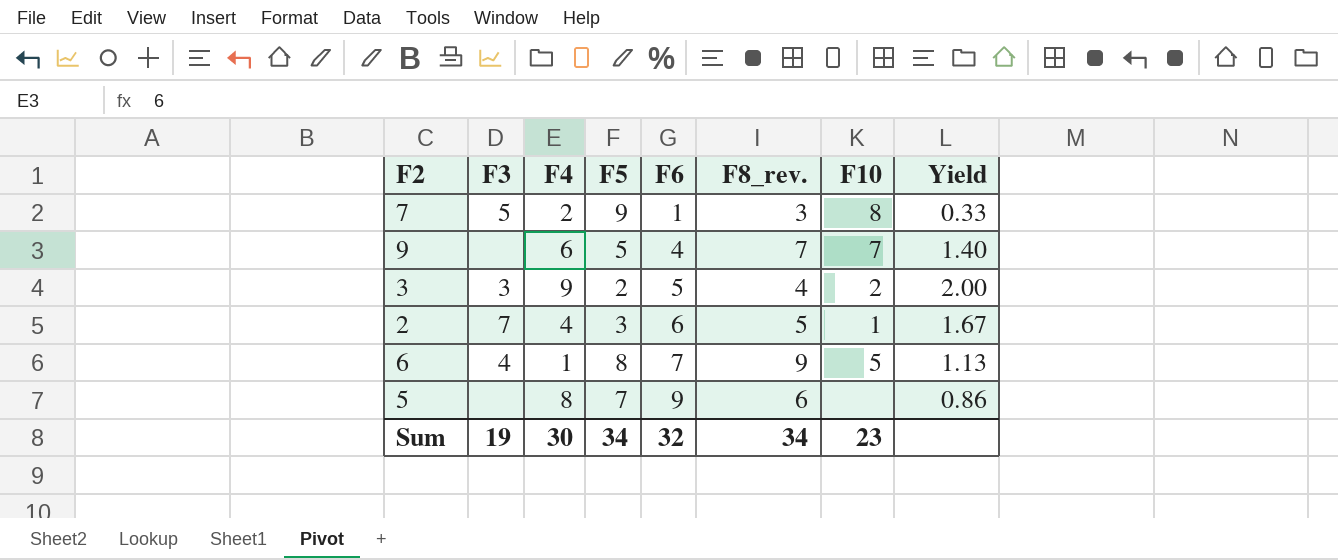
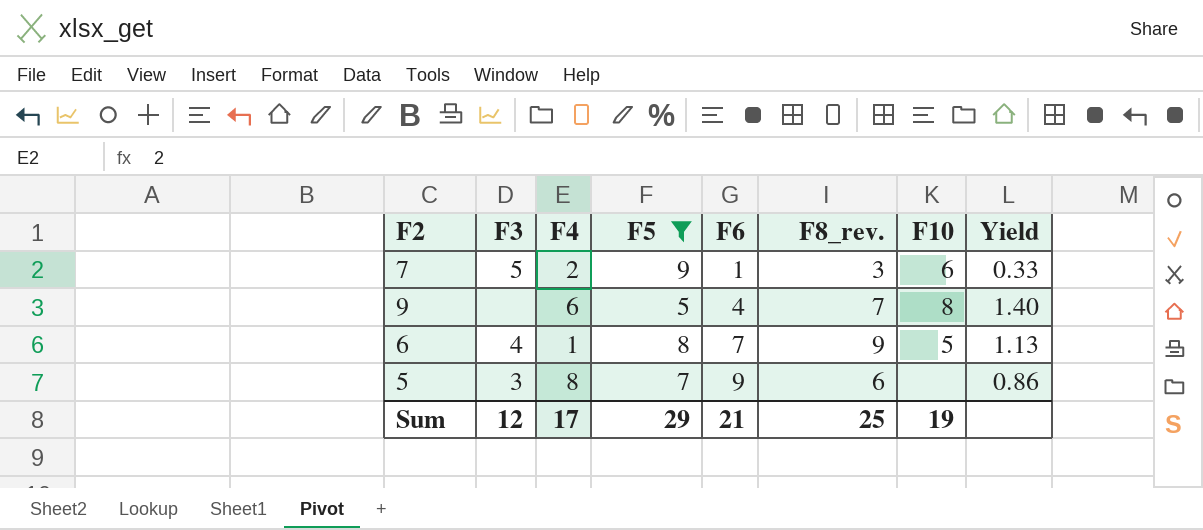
filter: none -> F5 >= 5
7 | F10: 8 -> 6
9 | F10: 7 -> 8
5 | F3: none -> 3
Sum | F3: 19 -> 12
Sum | F4: 30 -> 17
Sum | F5: 34 -> 29
Sum | F6: 32 -> 21
Sum | F8_rev.: 34 -> 25
Sum | F10: 23 -> 19

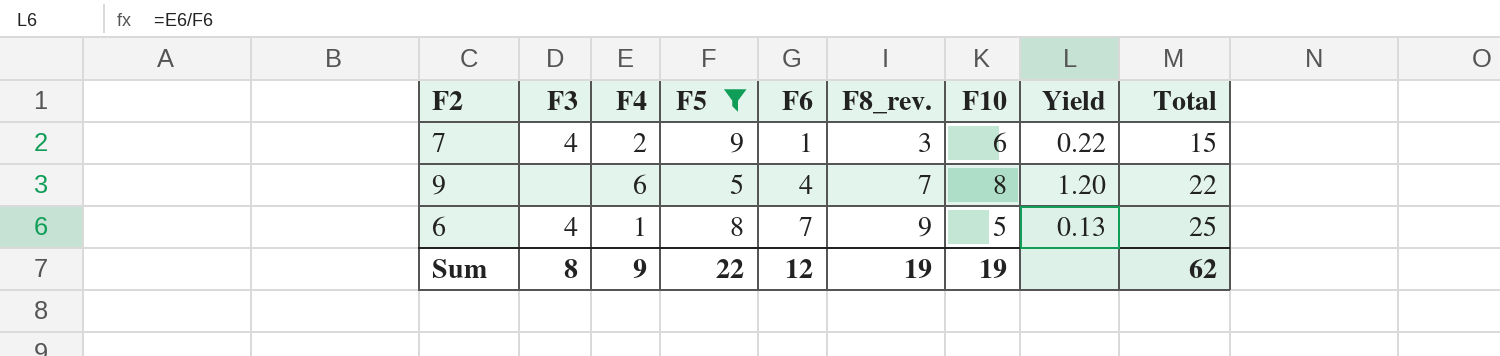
column Yield | formula: [F8_rev.] / [F5] -> [F4] / [F5]
column Total | formula: none -> [F4] + [F5] + [F6] + [F8_rev.]
row 5: 3 | 8 | 7 | 9 | 6 | none | 0.86 -> none
7 | F3: 5 -> 4
Sum | F3: 12 -> 8
Sum | F4: 17 -> 9
Sum | F5: 29 -> 22
Sum | F6: 21 -> 12
Sum | F8_rev.: 25 -> 19

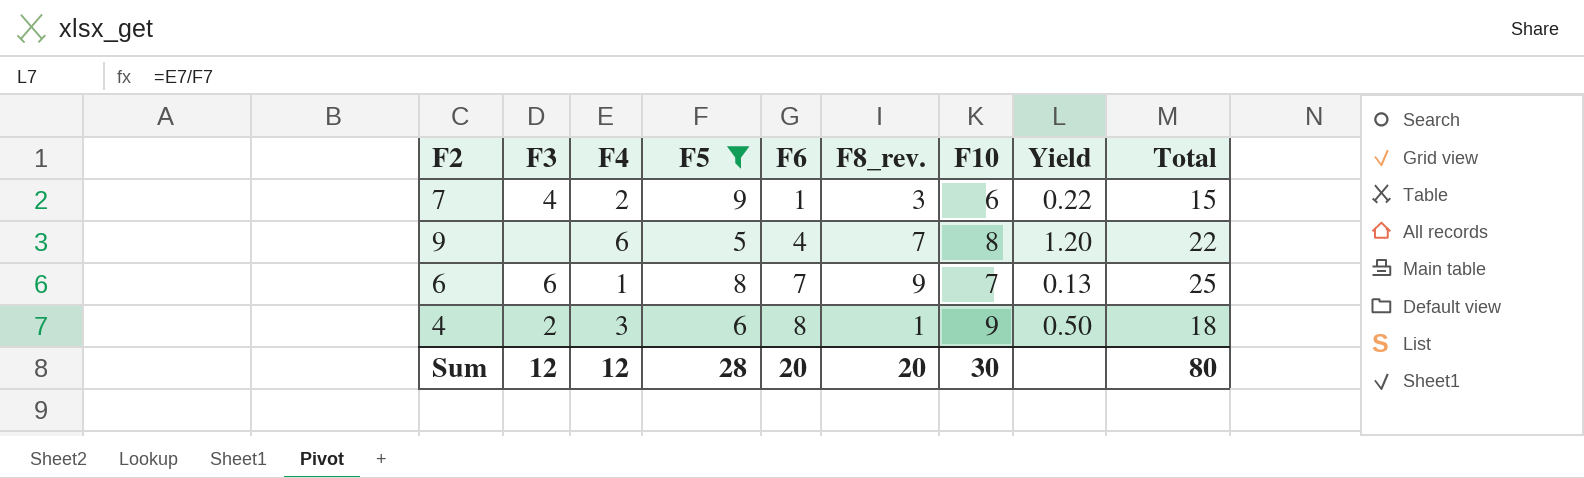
6 | F3: 4 -> 6
6 | F10: 5 -> 7
row 4: none -> 2 | 3 | 6 | 8 | 1 | 9 | 0.50 | 18
Sum | F3: 8 -> 12
Sum | F4: 9 -> 12
Sum | F5: 22 -> 28
Sum | F6: 12 -> 20
Sum | F8_rev.: 19 -> 20
Sum | F10: 19 -> 30
Sum | Total: 62 -> 80

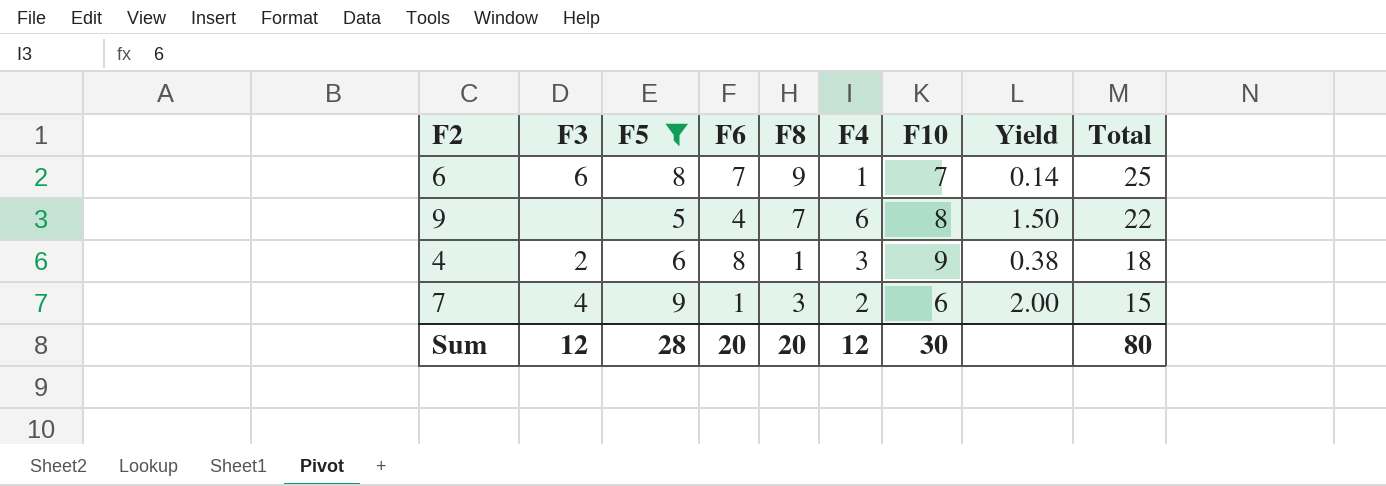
row order: F6 ascending -> Total descending
column name: F8_rev. -> F8
column F4 | position: 3 -> 6
column Yield | formula: [F4] / [F5] -> [F4] / [F6]

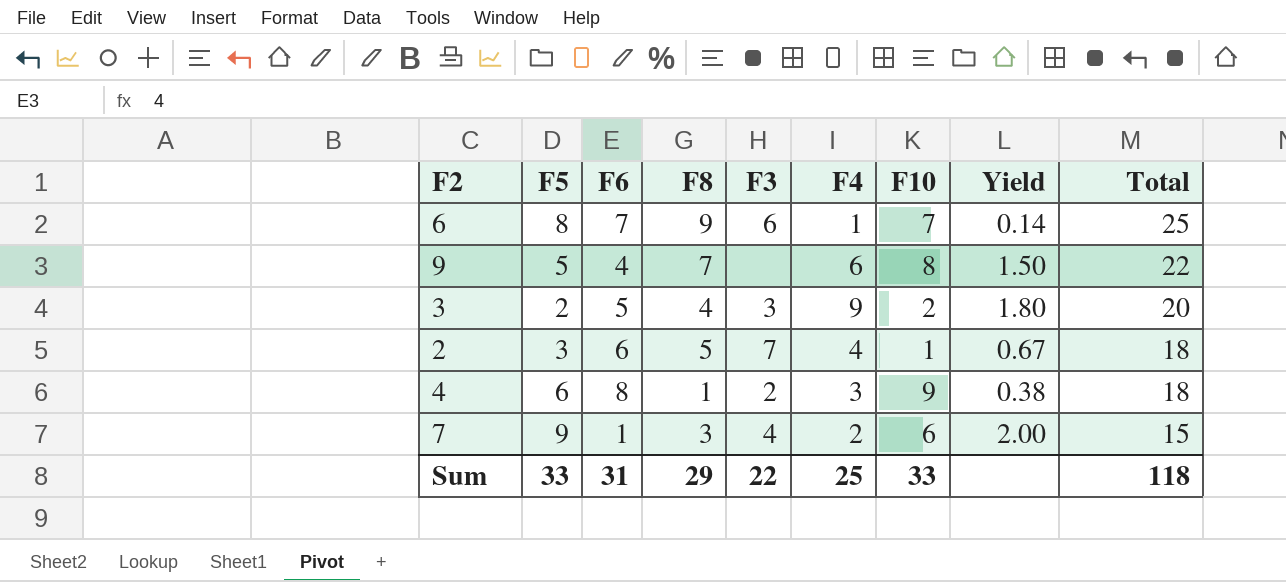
filter: F5 >= 5 -> none
column F3 | position: 2 -> 5
Sum | F5: 28 -> 33
Sum | F6: 20 -> 31
Sum | F8: 20 -> 29
Sum | F3: 12 -> 22
Sum | F4: 12 -> 25
Sum | F10: 30 -> 33
Sum | Total: 80 -> 118

